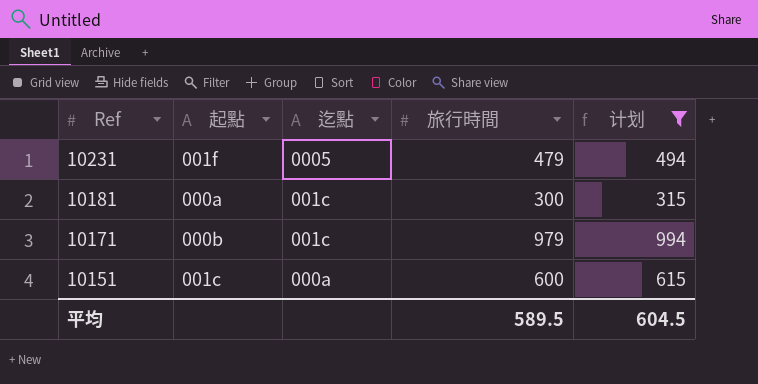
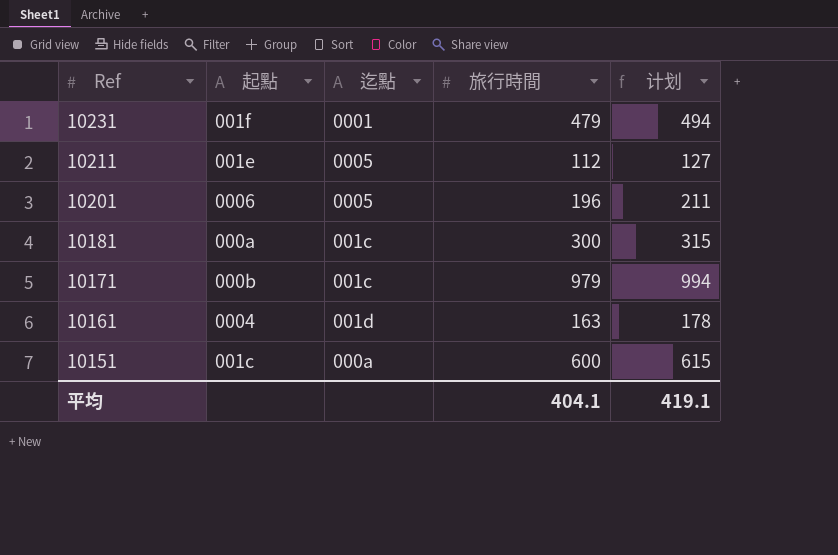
filter: 计划 >= 315 -> none
10231 | 迄點: 0005 -> 0001
平均 | 旅行時間: 589.5 -> 404.1
平均 | 计划: 604.5 -> 419.1

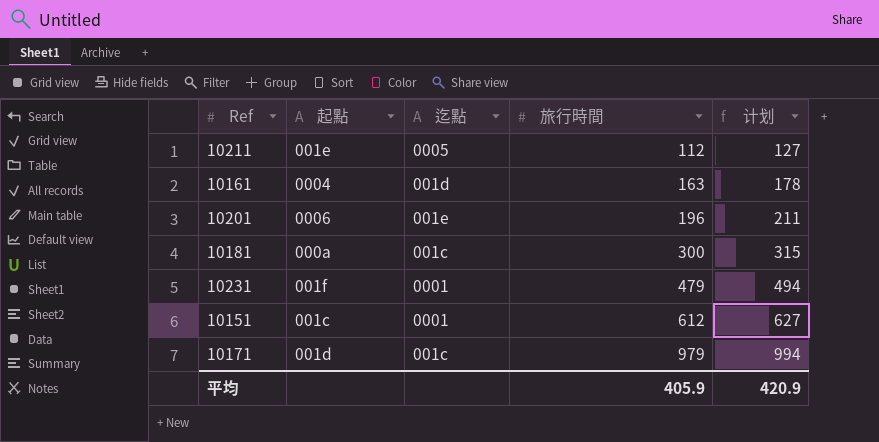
row order: Ref descending -> 旅行時間 ascending
10201 | 迄點: 0005 -> 001e
10151 | 迄點: 000a -> 0001
10151 | 旅行時間: 600 -> 612
10151 | 计划: 615 -> 627
10171 | 起點: 000b -> 001d
平均 | 旅行時間: 404.1 -> 405.9
平均 | 计划: 419.1 -> 420.9

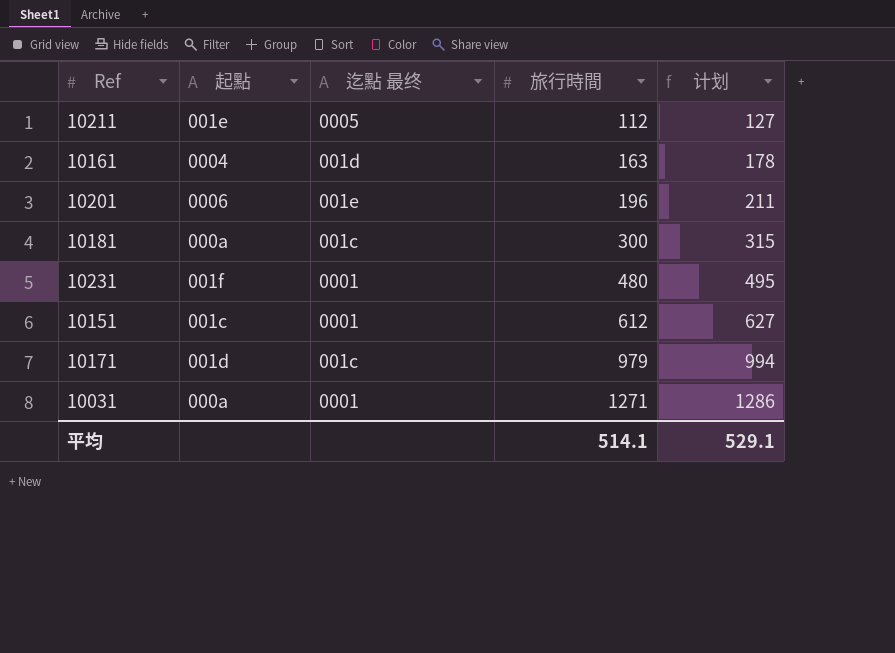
column name: 迄點 -> 迄點 最终
10231 | 旅行時間: 479 -> 480
10231 | 计划: 494 -> 495
row 10031: none -> 000a | 0001 | 1271 | 1286
平均 | 旅行時間: 405.9 -> 514.1
平均 | 计划: 420.9 -> 529.1

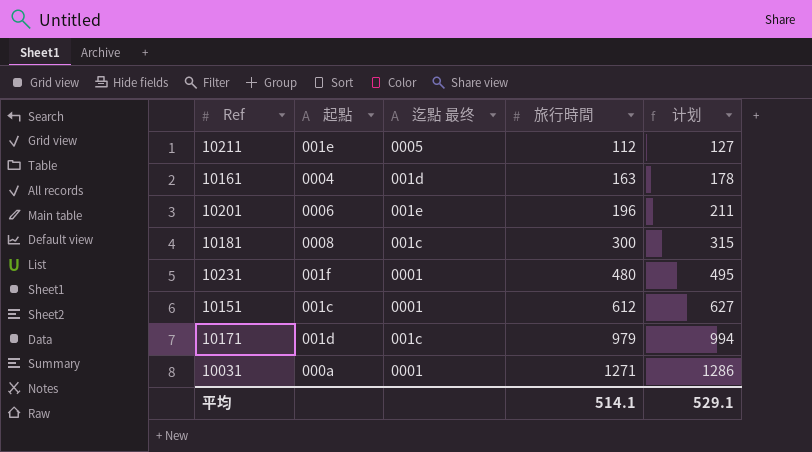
10181 | 起點: 000a -> 0008

